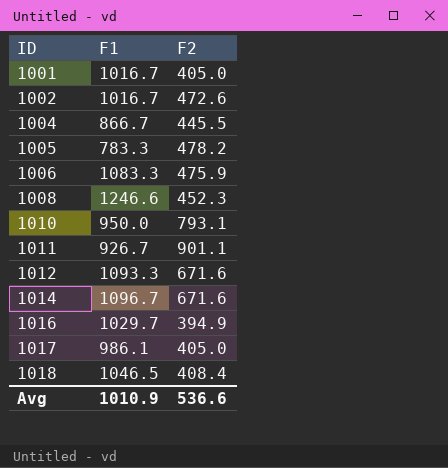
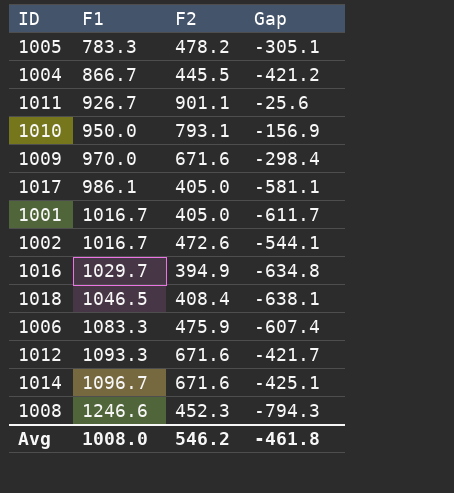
row order: ID ascending -> F1 ascending
column Gap | formula: none -> [F2] - [F1]
row 1009: none -> 970.0 | 671.6 | -298.4
Avg | F1: 1010.9 -> 1008.0
Avg | F2: 536.6 -> 546.2

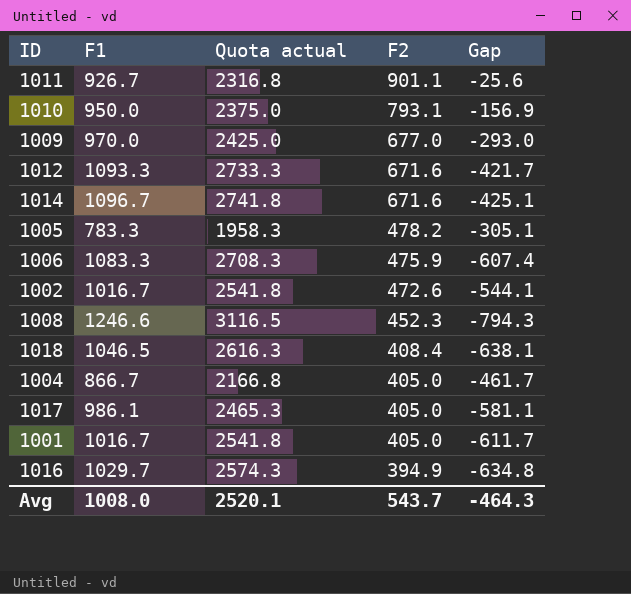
row order: F1 ascending -> F2 descending
column Quota actual | formula: none -> [F1] * 2.5
1009 | F2: 671.6 -> 677.0
1009 | Gap: -298.4 -> -293.0
1004 | F2: 445.5 -> 405.0
1004 | Gap: -421.2 -> -461.7
Avg | F2: 546.2 -> 543.7
Avg | Gap: -461.8 -> -464.3

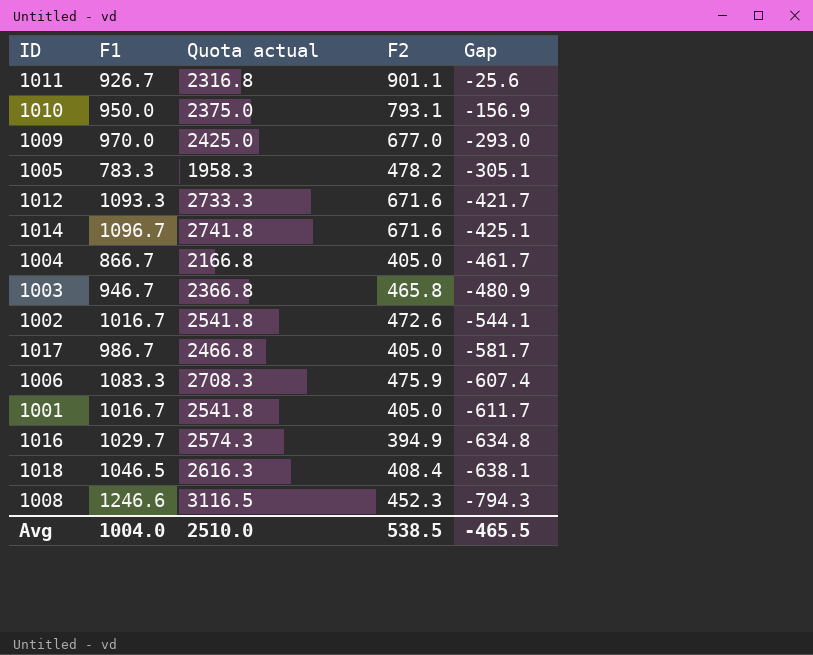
row order: F2 descending -> Gap descending
row 1003: none -> 946.7 | 2366.8 | 465.8 | -480.9
1017 | F1: 986.1 -> 986.7
1017 | Quota actual: 2465.3 -> 2466.8
1017 | Gap: -581.1 -> -581.7
Avg | F1: 1008.0 -> 1004.0
Avg | Quota actual: 2520.1 -> 2510.0
Avg | F2: 543.7 -> 538.5
Avg | Gap: -464.3 -> -465.5

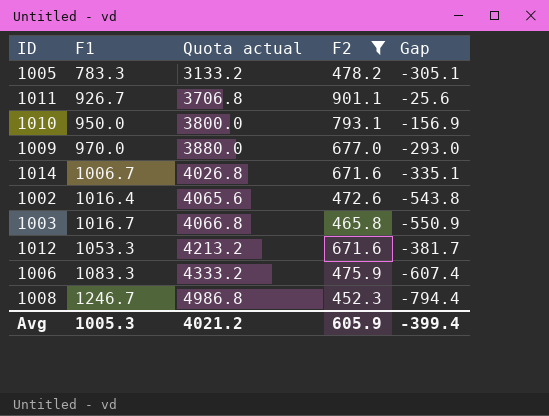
filter: none -> F2 >= 452.3
row order: Gap descending -> F1 ascending
column Quota actual | formula: [F1] * 2.5 -> [F1] * 4
1014 | F1: 1096.7 -> 1006.7
1014 | Gap: -425.1 -> -335.1
1002 | F1: 1016.7 -> 1016.4
1002 | Gap: -544.1 -> -543.8
1003 | F1: 946.7 -> 1016.7
1003 | Gap: -480.9 -> -550.9
1012 | F1: 1093.3 -> 1053.3
1012 | Gap: -421.7 -> -381.7
1008 | F1: 1246.6 -> 1246.7
1008 | Gap: -794.3 -> -794.4
Avg | F1: 1004.0 -> 1005.3
Avg | Quota actual: 2510.0 -> 4021.2
Avg | F2: 538.5 -> 605.9
Avg | Gap: -465.5 -> -399.4

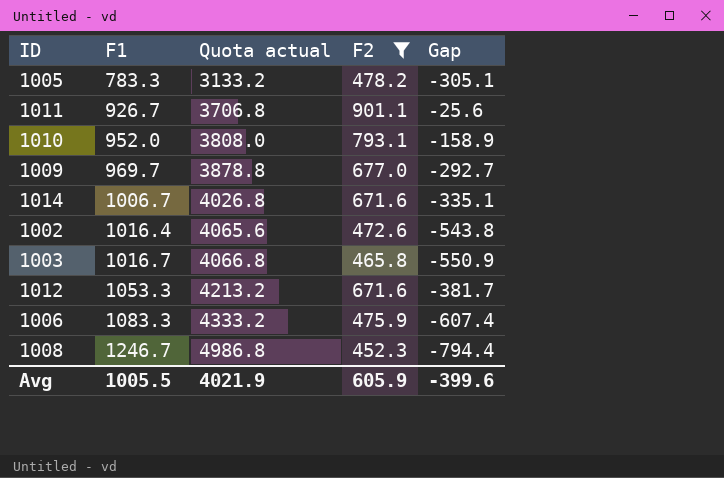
1010 | F1: 950.0 -> 952.0
1010 | Quota actual: 3800.0 -> 3808.0
1010 | Gap: -156.9 -> -158.9
1009 | F1: 970.0 -> 969.7
1009 | Quota actual: 3880.0 -> 3878.8
1009 | Gap: -293.0 -> -292.7
Avg | F1: 1005.3 -> 1005.5
Avg | Quota actual: 4021.2 -> 4021.9
Avg | Gap: -399.4 -> -399.6

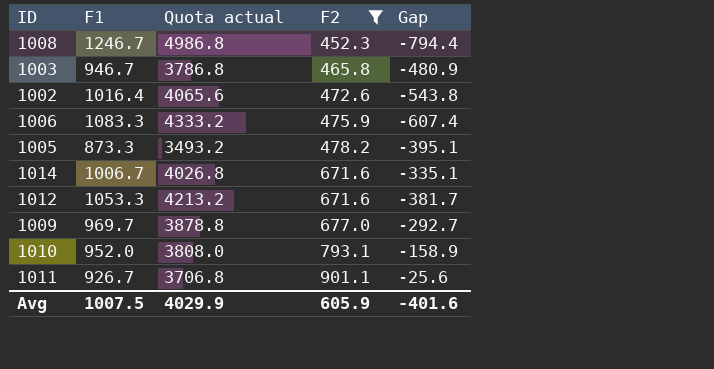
row order: F1 ascending -> F2 ascending
1003 | F1: 1016.7 -> 946.7
1003 | Quota actual: 4066.8 -> 3786.8
1003 | Gap: -550.9 -> -480.9
1005 | F1: 783.3 -> 873.3
1005 | Quota actual: 3133.2 -> 3493.2
1005 | Gap: -305.1 -> -395.1
Avg | F1: 1005.5 -> 1007.5
Avg | Quota actual: 4021.9 -> 4029.9
Avg | Gap: -399.6 -> -401.6

